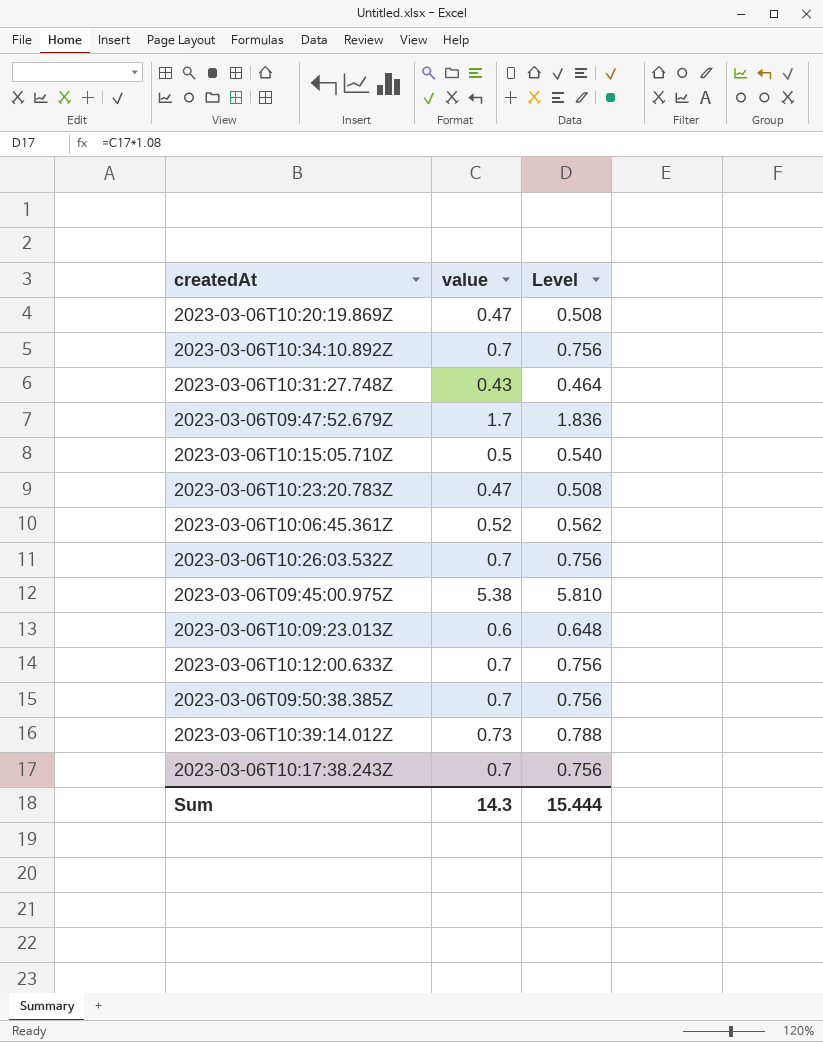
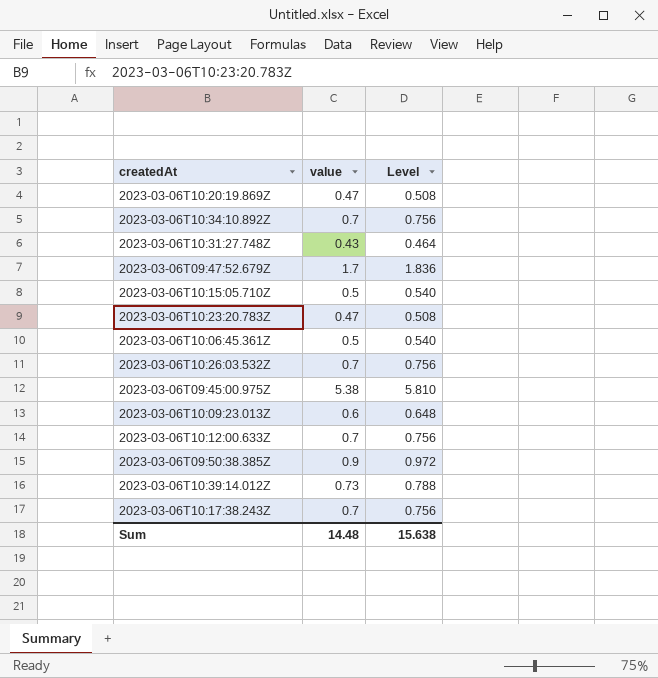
2023-03-06T10:06:45.361Z | value: 0.52 -> 0.5
2023-03-06T10:06:45.361Z | Level: 0.562 -> 0.540
2023-03-06T09:50:38.385Z | value: 0.7 -> 0.9
2023-03-06T09:50:38.385Z | Level: 0.756 -> 0.972
Sum | value: 14.3 -> 14.48
Sum | Level: 15.444 -> 15.638

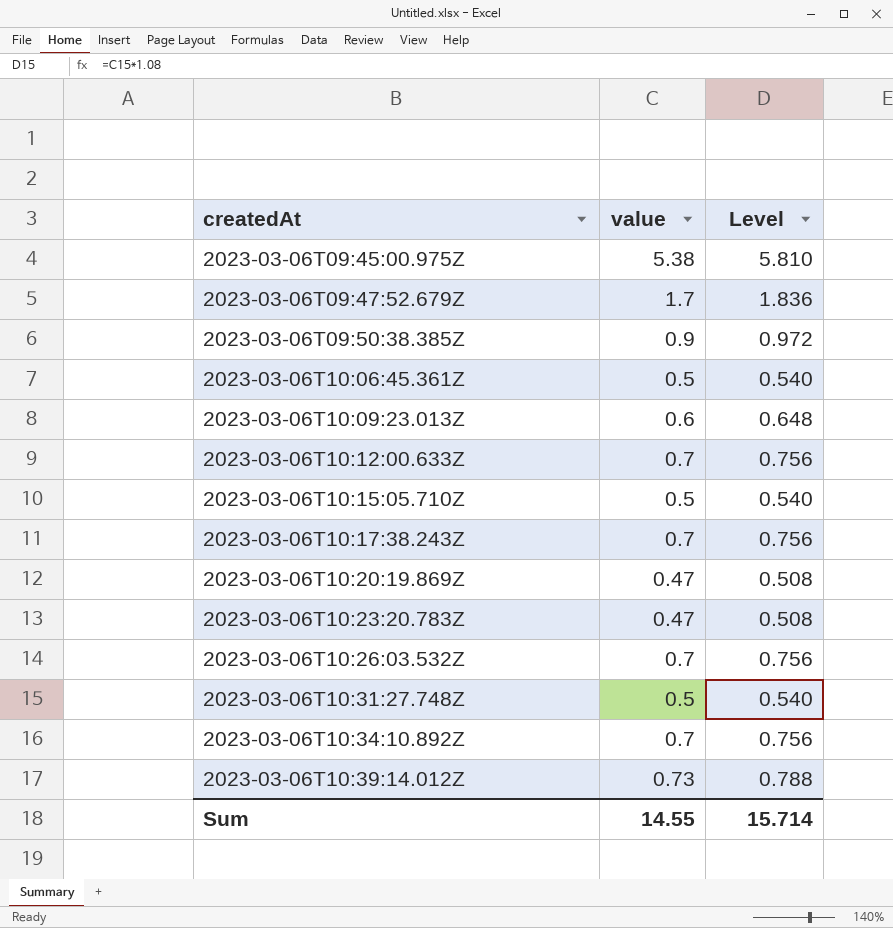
row order: none -> createdAt ascending
2023-03-06T10:31:27.748Z | value: 0.43 -> 0.5
2023-03-06T10:31:27.748Z | Level: 0.464 -> 0.540
Sum | value: 14.48 -> 14.55
Sum | Level: 15.638 -> 15.714

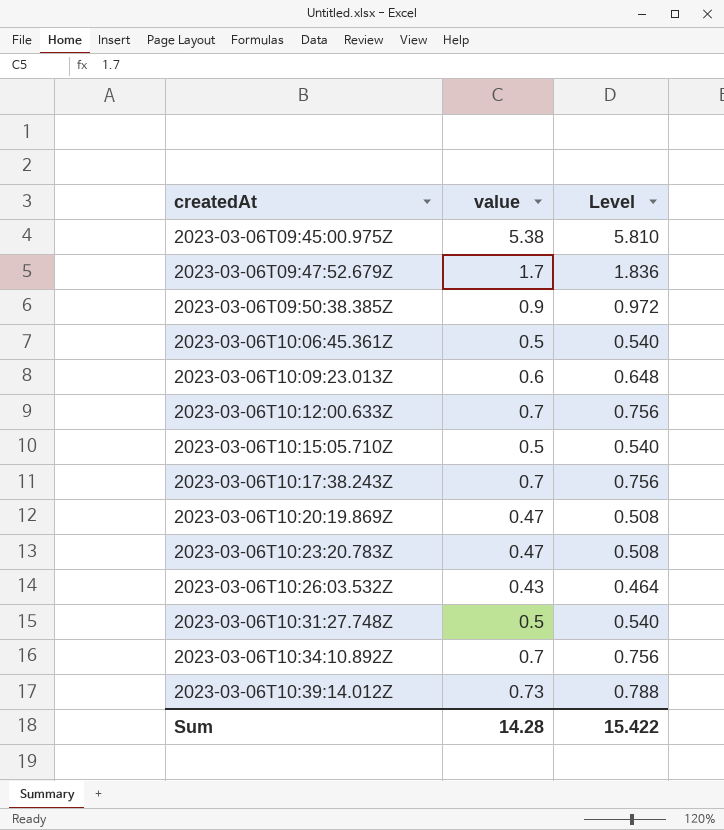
2023-03-06T10:26:03.532Z | value: 0.7 -> 0.43
2023-03-06T10:26:03.532Z | Level: 0.756 -> 0.464
Sum | value: 14.55 -> 14.28
Sum | Level: 15.714 -> 15.422

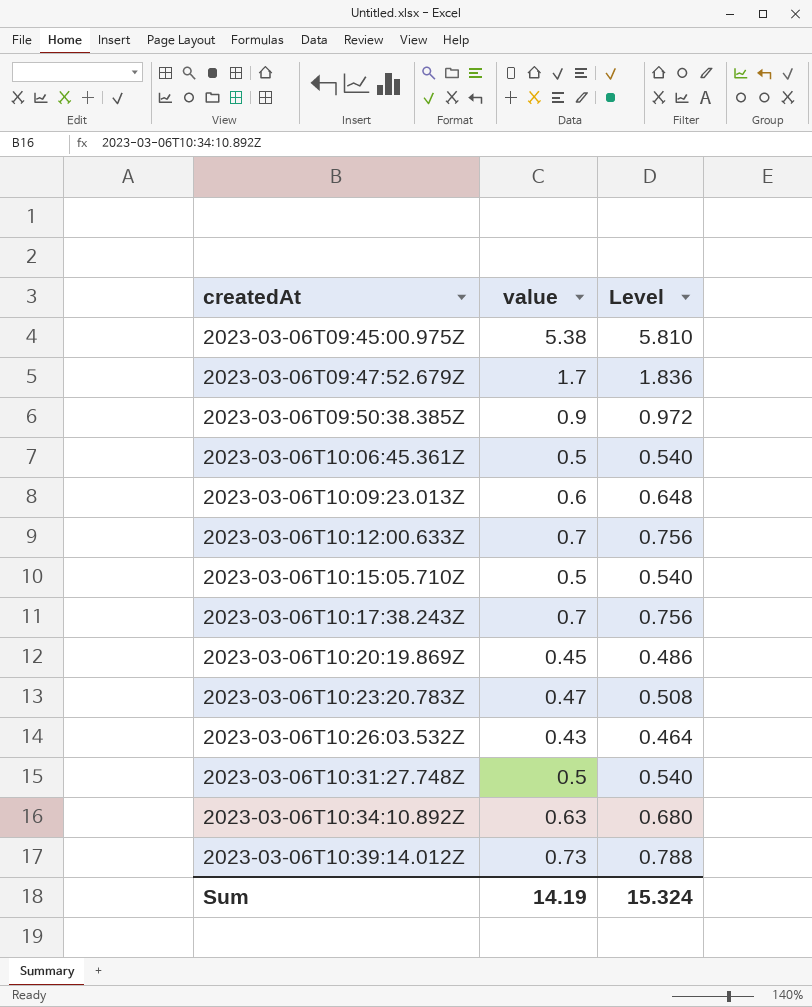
2023-03-06T10:20:19.869Z | value: 0.47 -> 0.45
2023-03-06T10:20:19.869Z | Level: 0.508 -> 0.486
2023-03-06T10:34:10.892Z | value: 0.7 -> 0.63
2023-03-06T10:34:10.892Z | Level: 0.756 -> 0.680
Sum | value: 14.28 -> 14.19
Sum | Level: 15.422 -> 15.324

